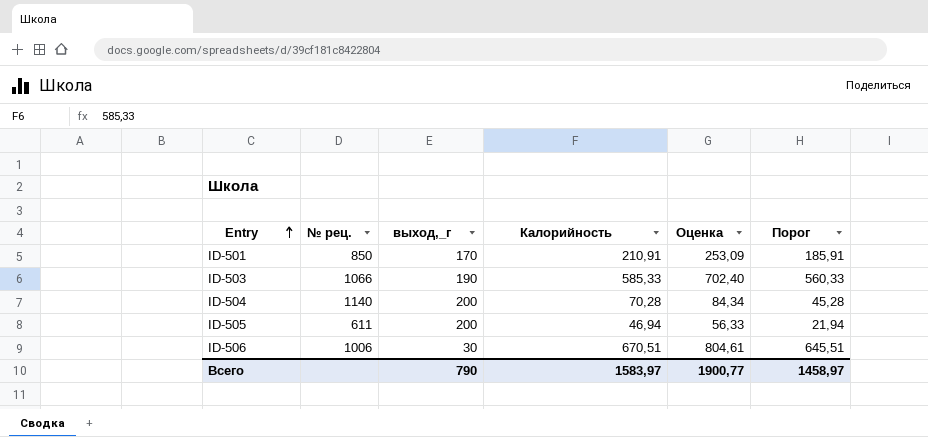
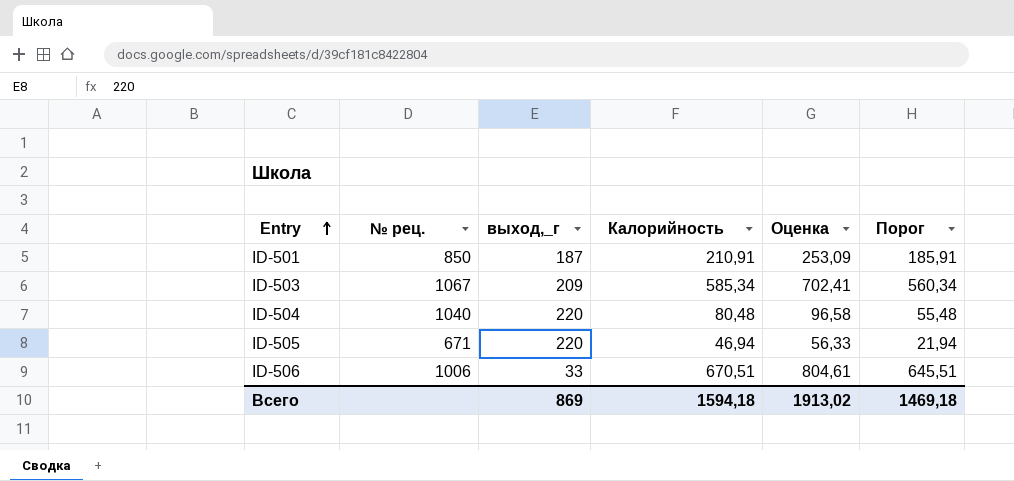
ID-501 | выход,_г: 170 -> 187
ID-503 | № рец.: 1066 -> 1067
ID-503 | выход,_г: 190 -> 209
ID-503 | Калорийность: 585,33 -> 585,34
ID-503 | Оценка: 702,40 -> 702,41
ID-503 | Порог: 560,33 -> 560,34
ID-504 | № рец.: 1140 -> 1040
ID-504 | выход,_г: 200 -> 220
ID-504 | Калорийность: 70,28 -> 80,48
ID-504 | Оценка: 84,34 -> 96,58
ID-504 | Порог: 45,28 -> 55,48
ID-505 | № рец.: 611 -> 671
ID-505 | выход,_г: 200 -> 220
ID-506 | выход,_г: 30 -> 33
Всего | выход,_г: 790 -> 869
Всего | Калорийность: 1583,97 -> 1594,18
Всего | Оценка: 1900,77 -> 1913,02
Всего | Порог: 1458,97 -> 1469,18

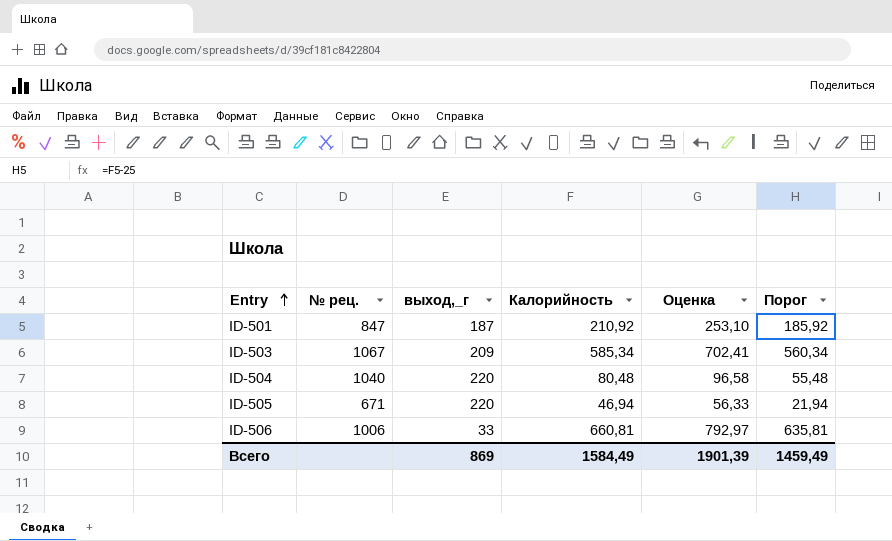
ID-501 | № рец.: 850 -> 847
ID-501 | Калорийность: 210,91 -> 210,92
ID-501 | Оценка: 253,09 -> 253,10
ID-501 | Порог: 185,91 -> 185,92
ID-506 | Калорийность: 670,51 -> 660,81
ID-506 | Оценка: 804,61 -> 792,97
ID-506 | Порог: 645,51 -> 635,81
Всего | Калорийность: 1594,18 -> 1584,49
Всего | Оценка: 1913,02 -> 1901,39
Всего | Порог: 1469,18 -> 1459,49

